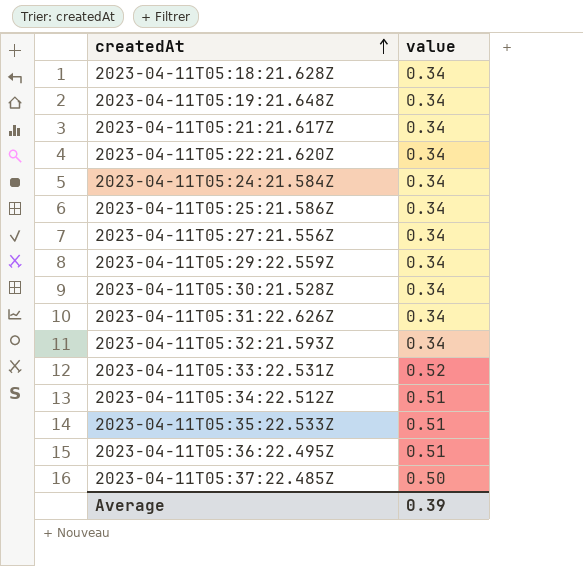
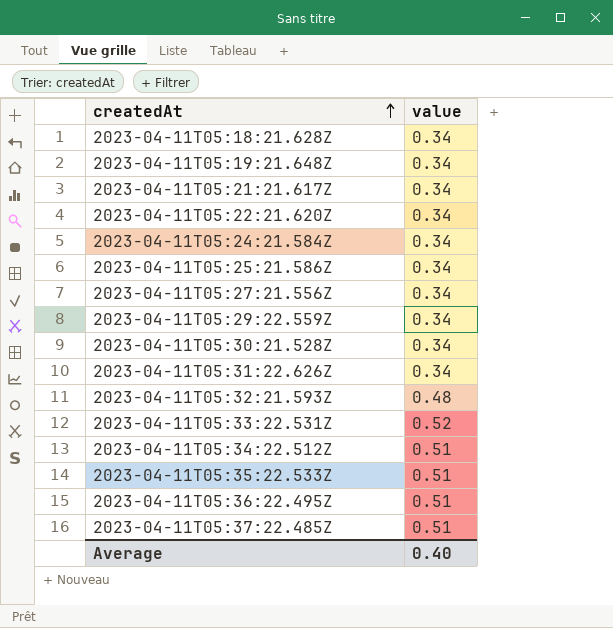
2023-04-11T05:32:21.593Z | value: 0.34 -> 0.48
2023-04-11T05:37:22.485Z | value: 0.50 -> 0.51
Average | value: 0.39 -> 0.40

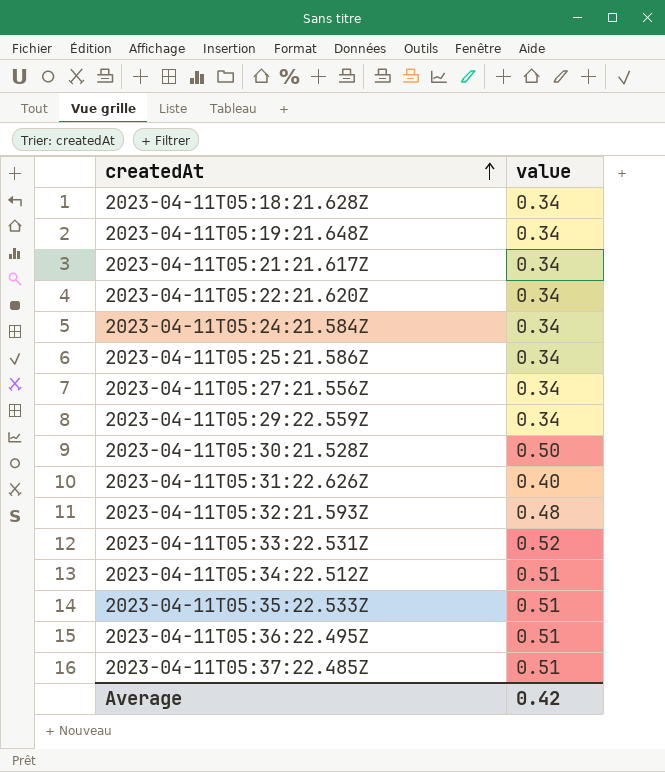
2023-04-11T05:30:21.528Z | value: 0.34 -> 0.50
2023-04-11T05:31:22.626Z | value: 0.34 -> 0.40
Average | value: 0.40 -> 0.42

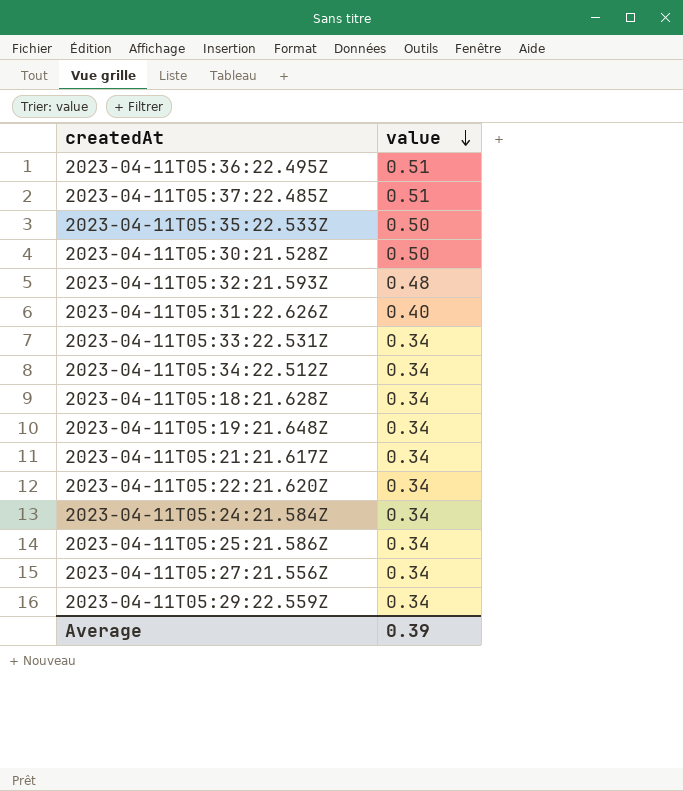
row order: createdAt ascending -> value descending
2023-04-11T05:35:22.533Z | value: 0.51 -> 0.50
2023-04-11T05:33:22.531Z | value: 0.52 -> 0.34
2023-04-11T05:34:22.512Z | value: 0.51 -> 0.34
Average | value: 0.42 -> 0.39

